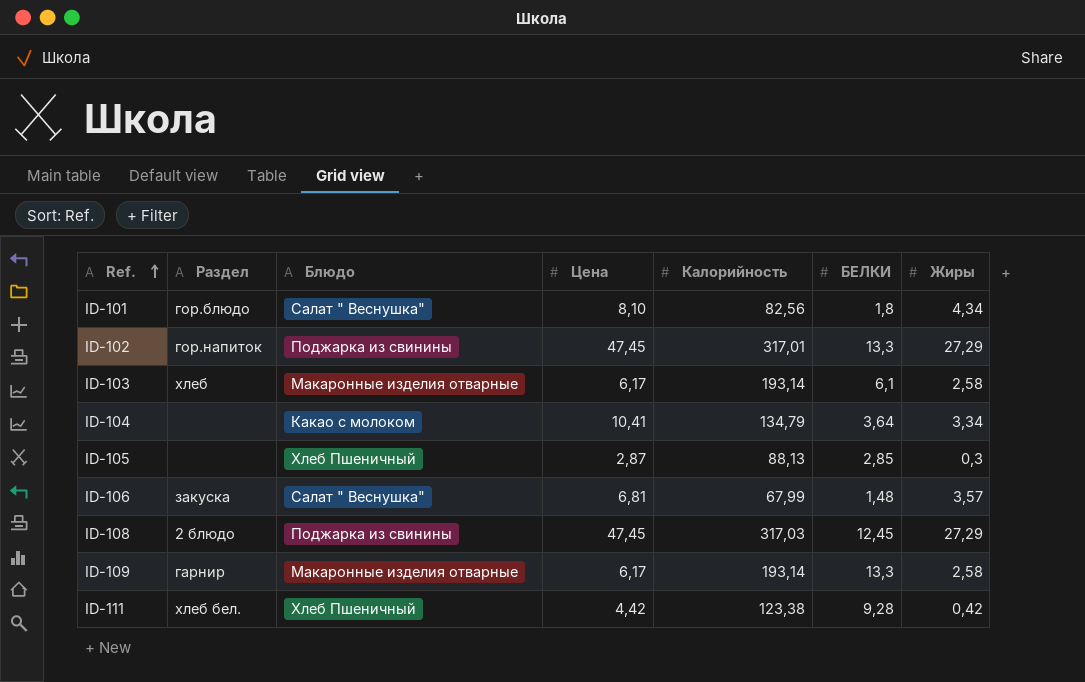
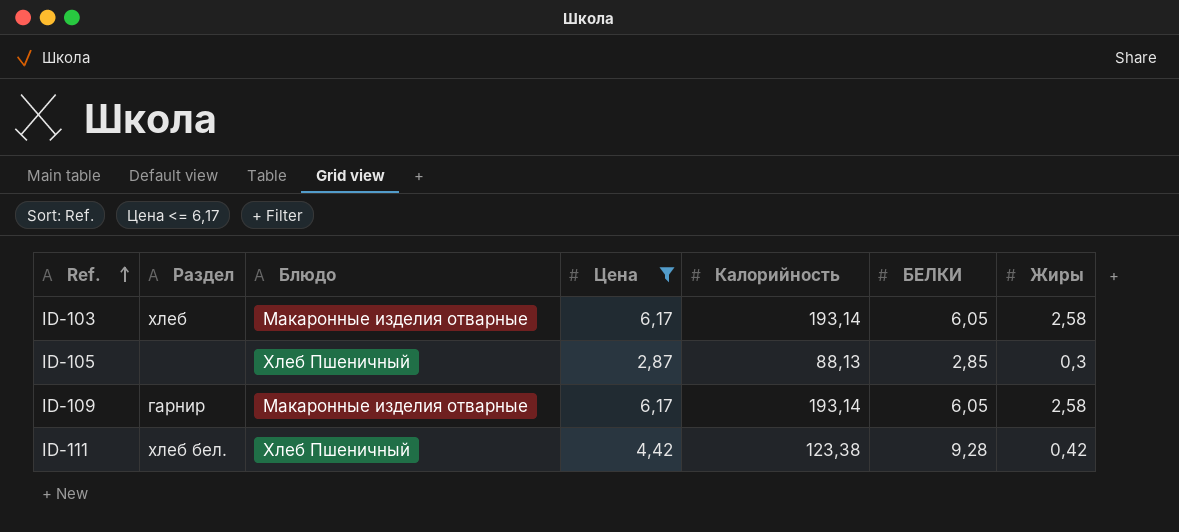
filter: none -> Цена <= 6,17
ID-103 | БЕЛКИ: 6,1 -> 6,05
ID-109 | БЕЛКИ: 13,3 -> 6,05

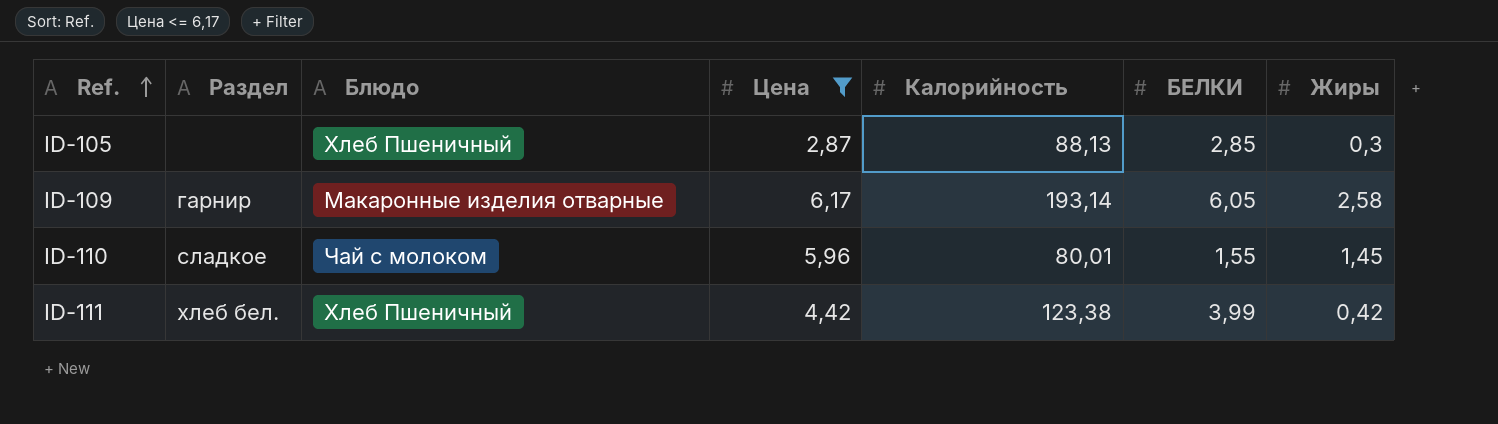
row ID-103: хлеб | Макаронные изделия отварные | 6,17 | 193,14 | 6,05 | 2,58 -> none
row ID-110: none -> сладкое | Чай с молоком | 5,96 | 80,01 | 1,55 | 1,45
ID-111 | БЕЛКИ: 9,28 -> 3,99

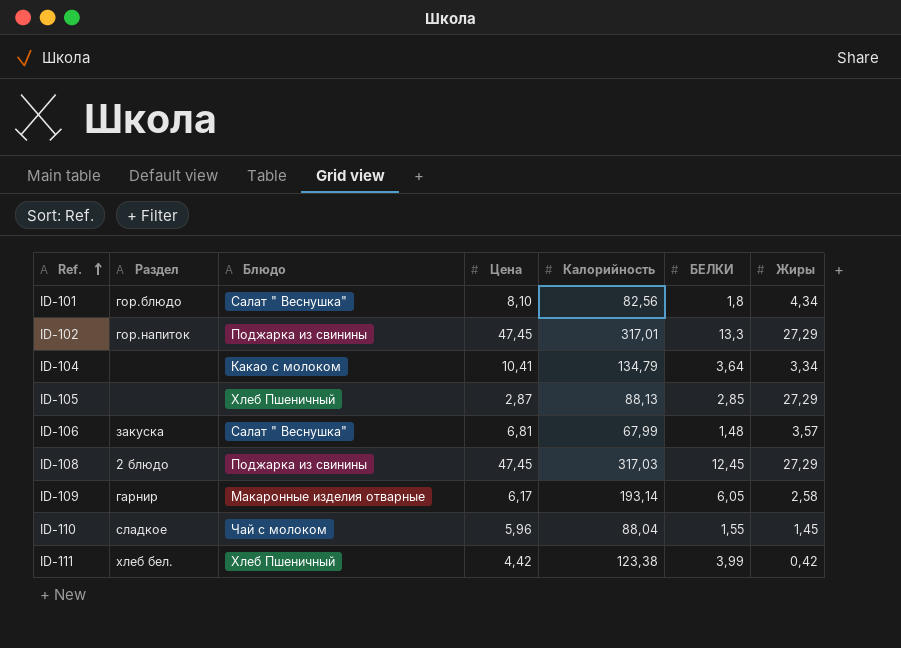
filter: Цена <= 6,17 -> none
ID-105 | Жиры: 0,3 -> 27,29
ID-110 | Калорийность: 80,01 -> 88,04

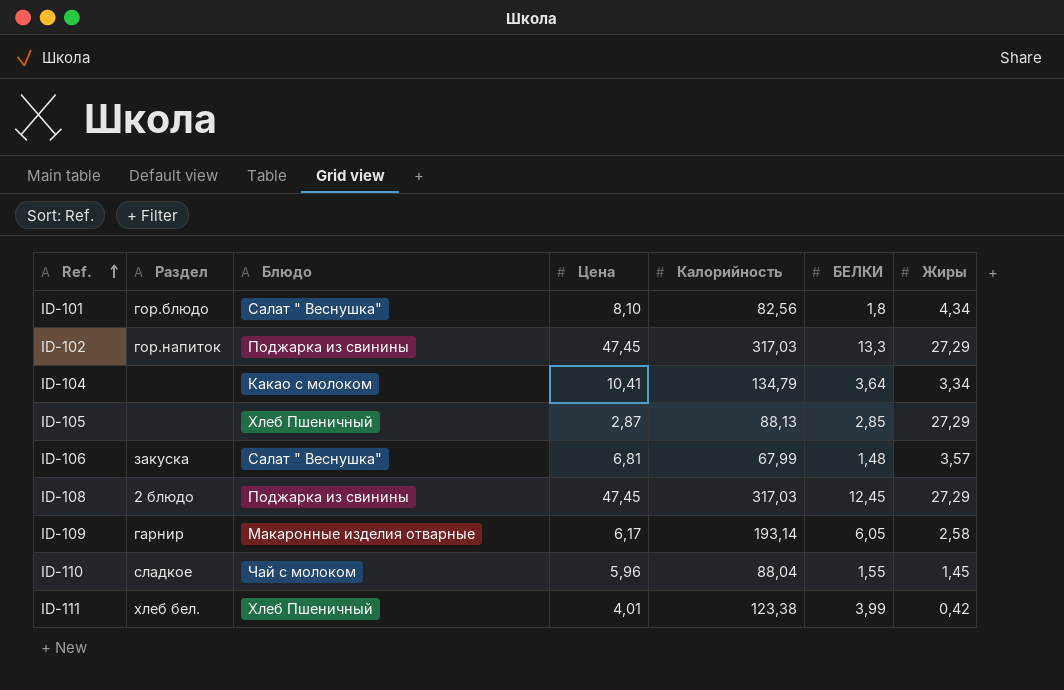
ID-102 | Калорийность: 317,01 -> 317,03
ID-111 | Цена: 4,42 -> 4,01

